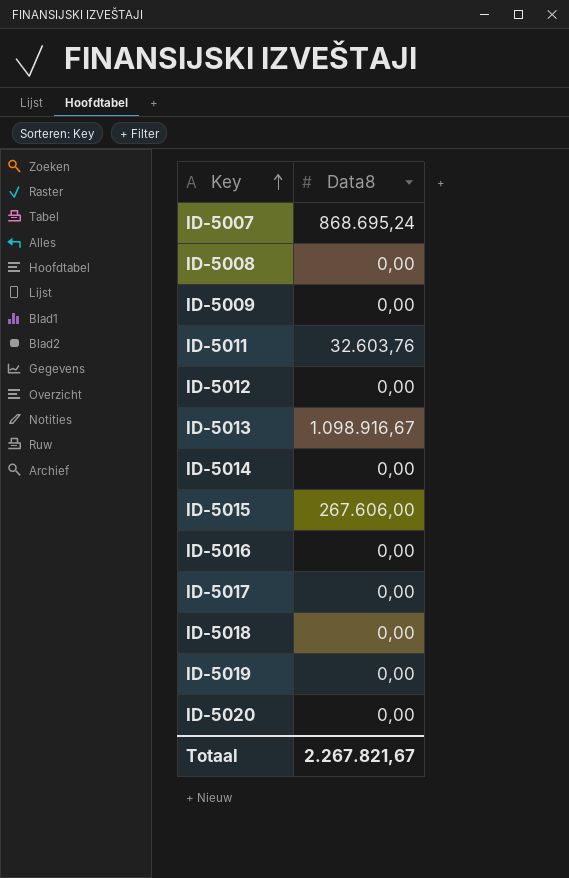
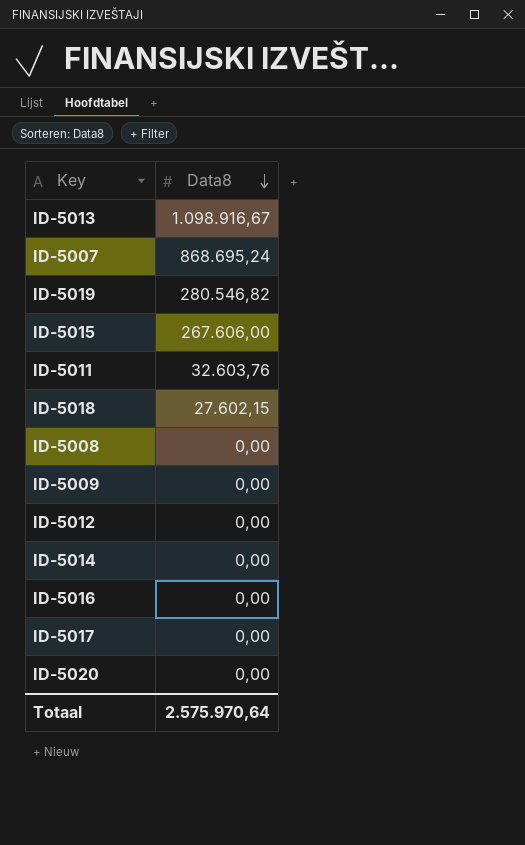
row order: Key ascending -> Data8 descending
ID-5019 | Data8: 0,00 -> 280.546,82
ID-5018 | Data8: 0,00 -> 27.602,15
Totaal | Data8: 2.267.821,67 -> 2.575.970,64

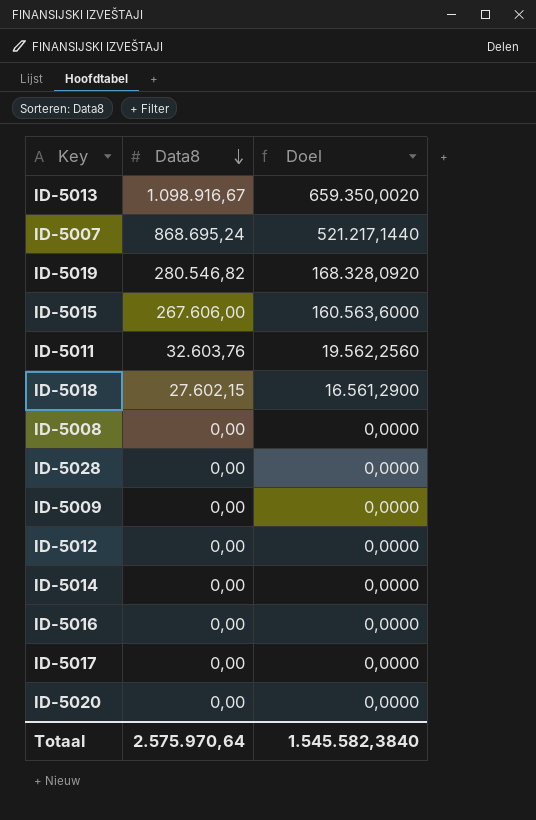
column Doel | formula: none -> [Data8] * 0,6
row ID-5028: none -> 0,00 | 0,0000

